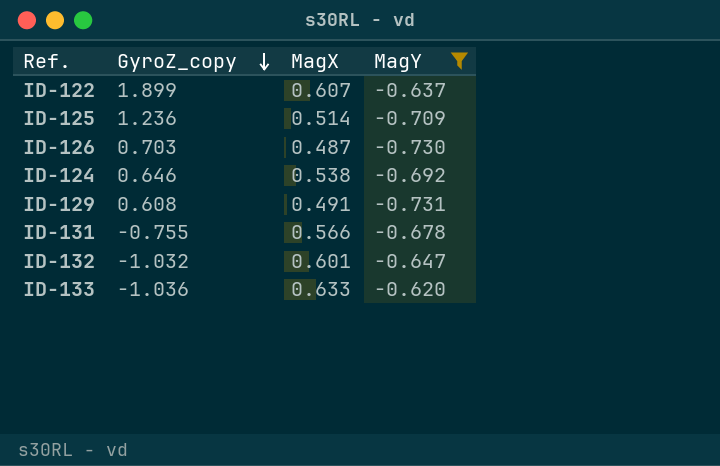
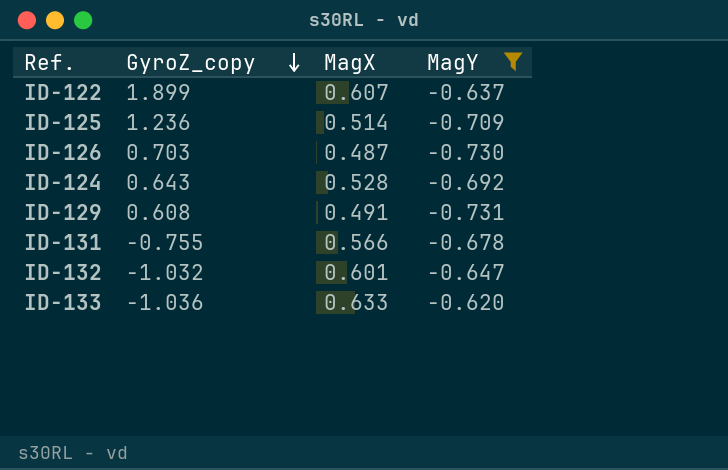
ID-124 | GyroZ_copy: 0.646 -> 0.643
ID-124 | MagX: 0.538 -> 0.528

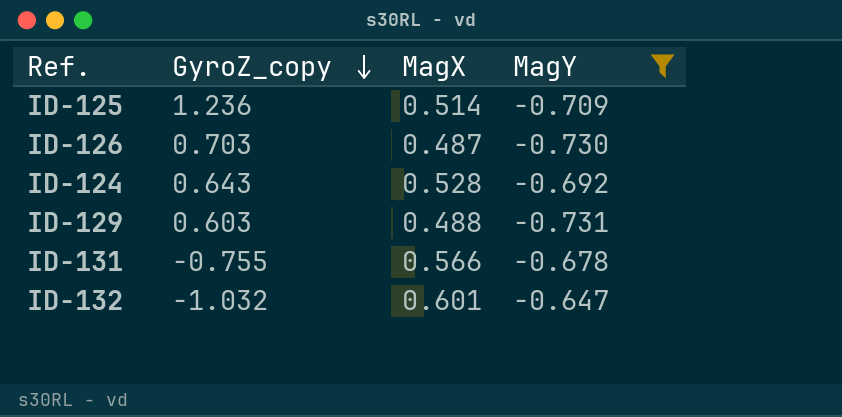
row ID-122: 1.899 | 0.607 | -0.637 -> none
row ID-133: -1.036 | 0.633 | -0.620 -> none
ID-129 | GyroZ_copy: 0.608 -> 0.603
ID-129 | MagX: 0.491 -> 0.488

